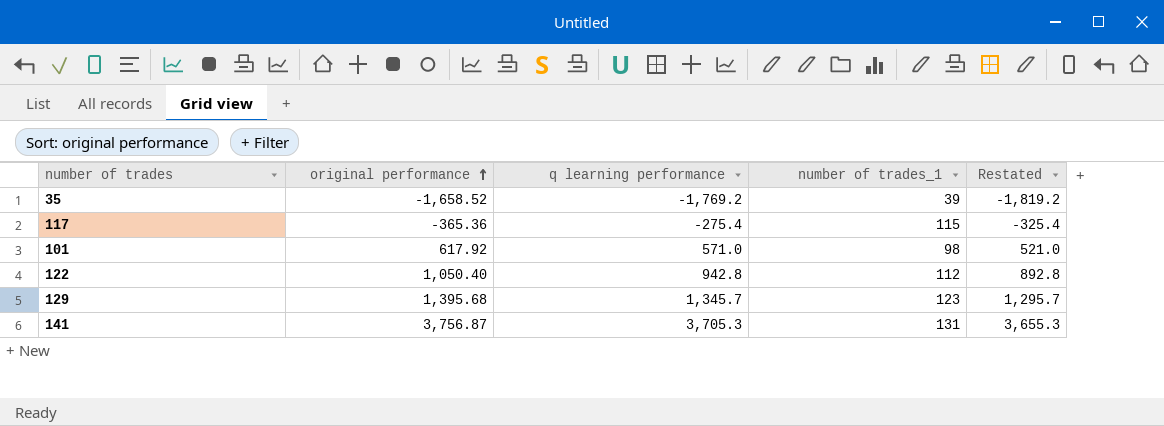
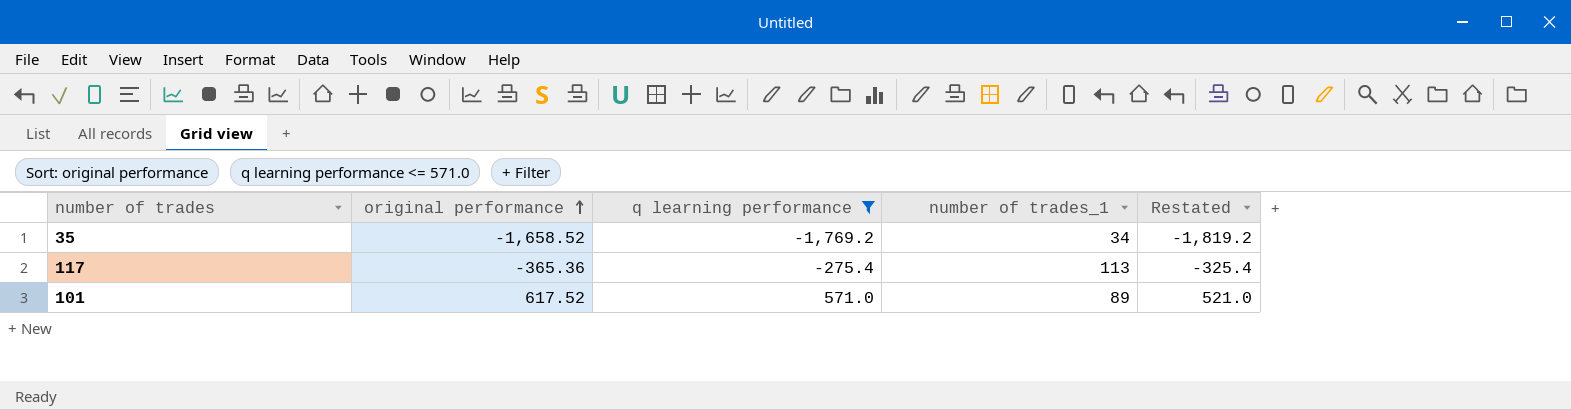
filter: none -> q learning performance <= 571.0
35 | number of trades_1: 39 -> 34
117 | number of trades_1: 115 -> 113
101 | original performance: 617.92 -> 617.52
101 | number of trades_1: 98 -> 89

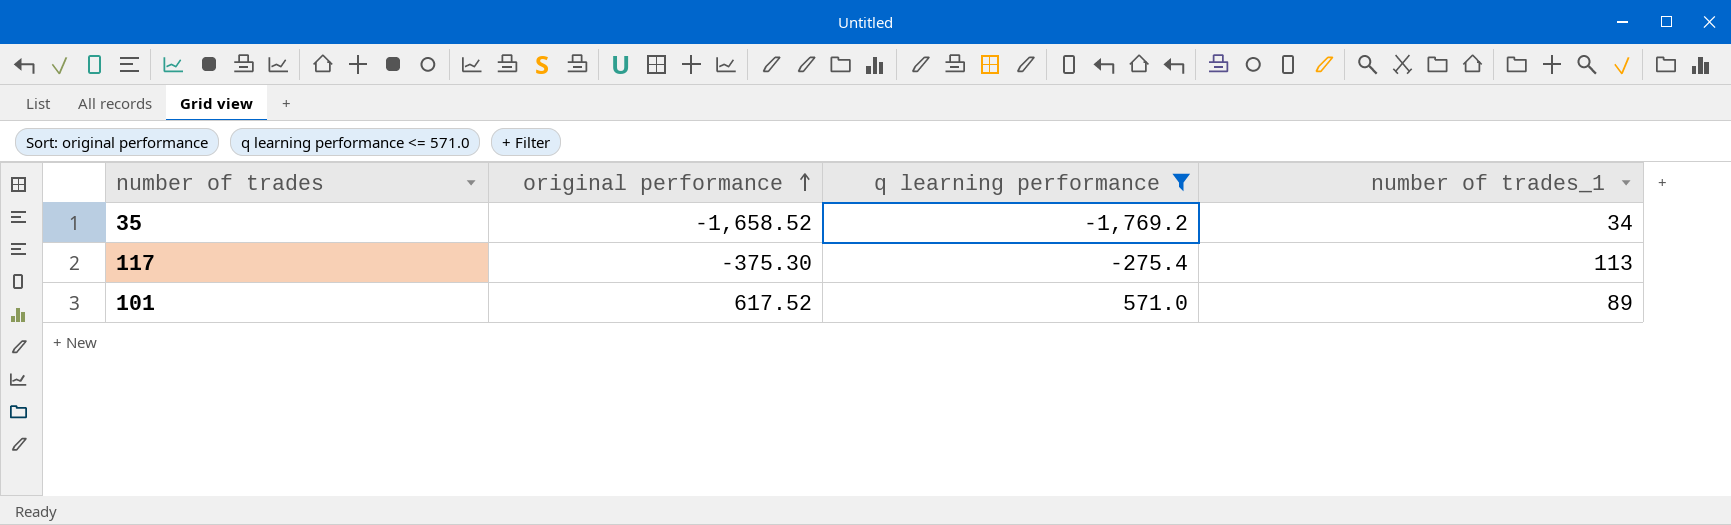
column Restated | formula: [q learning performance] - 50 -> none
117 | original performance: -365.36 -> -375.30

